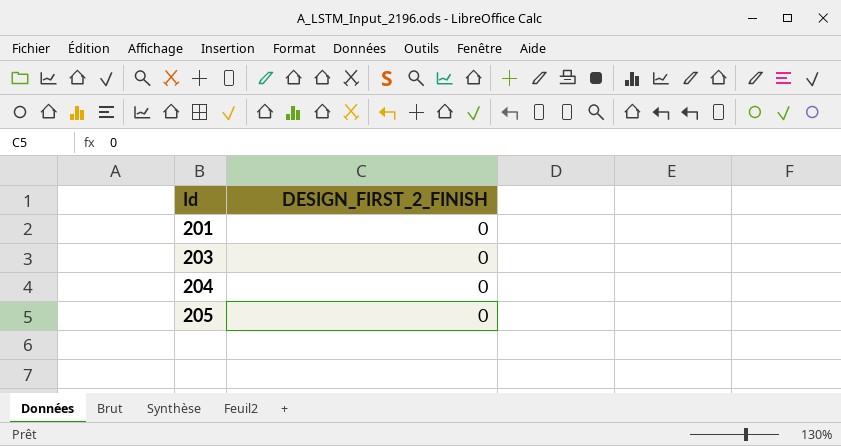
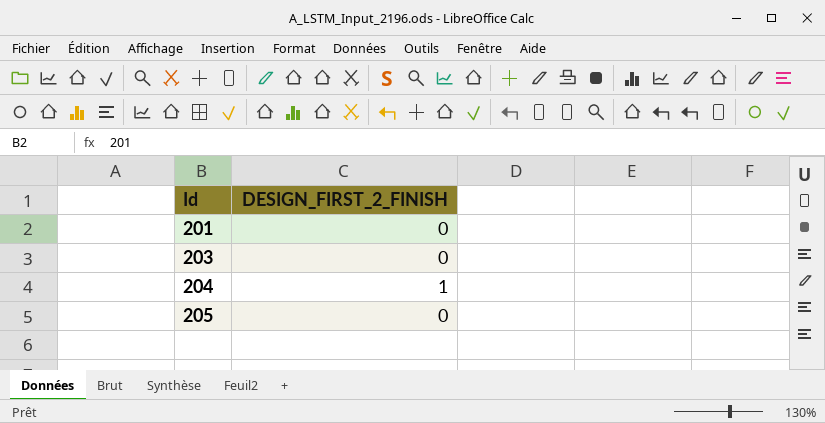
204 | DESIGN_FIRST_2_FINISH: 0 -> 1

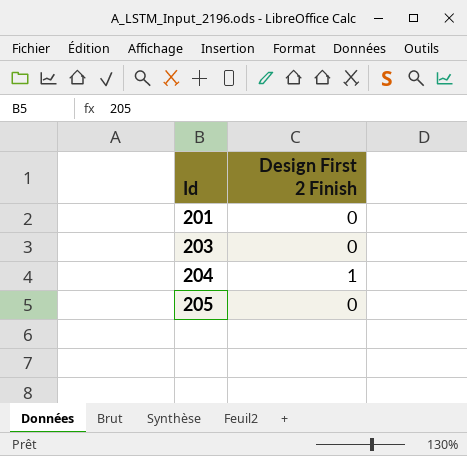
column name: DESIGN_FIRST_2_FINISH -> Design First 2 Finish

